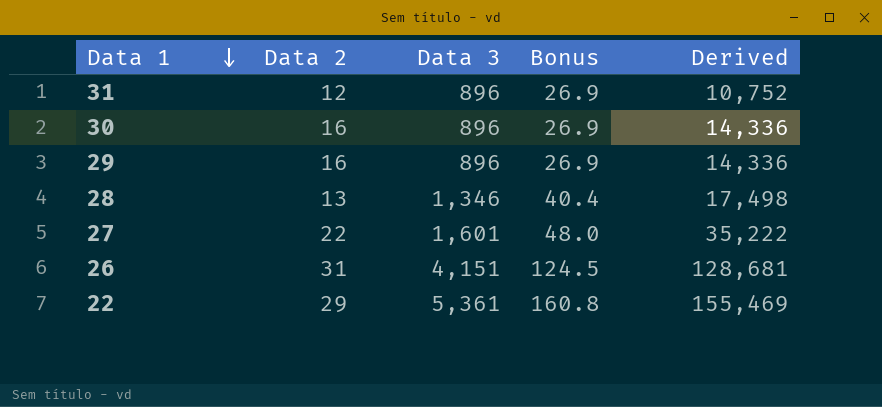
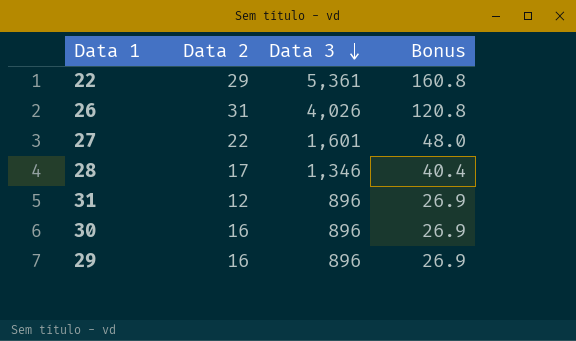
row order: Data 1 descending -> Data 3 descending
column Derived | formula: [Data 2] * [Data 3] -> none
26 | Data 3: 4,151 -> 4,026
26 | Bonus: 124.5 -> 120.8
28 | Data 2: 13 -> 17

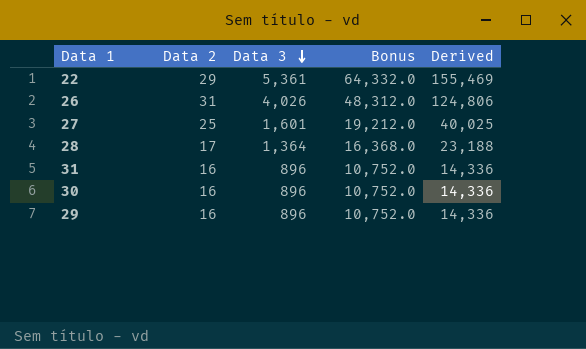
column Bonus | formula: [Data 3] * 0.03 -> [Data 3] * 12
column Derived | formula: none -> [Data 2] * [Data 3]
27 | Data 2: 22 -> 25
28 | Data 3: 1,346 -> 1,364
31 | Data 2: 12 -> 16

